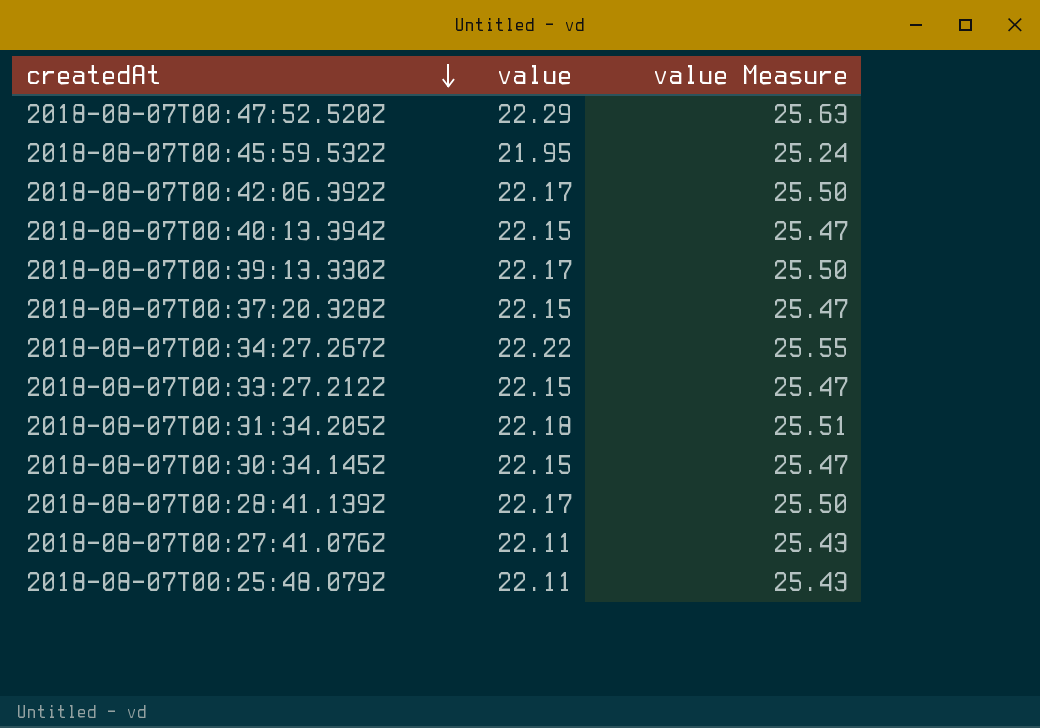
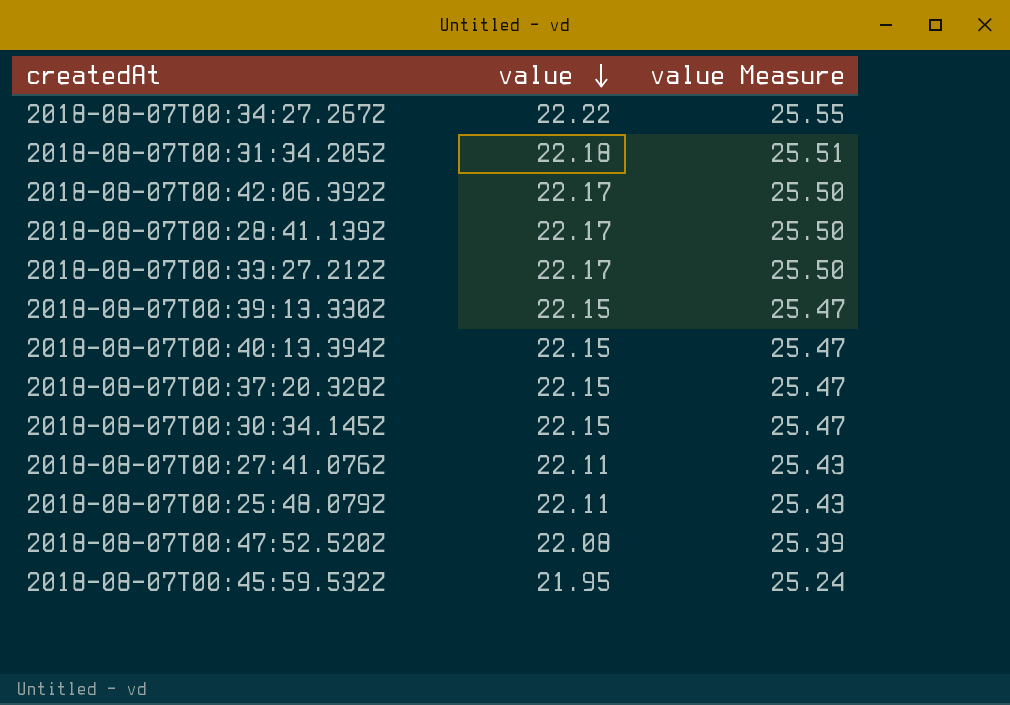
row order: createdAt descending -> value descending
2018-08-07T00:33:27.212Z | value: 22.15 -> 22.17
2018-08-07T00:33:27.212Z | value Measure: 25.47 -> 25.50
2018-08-07T00:39:13.330Z | value: 22.17 -> 22.15
2018-08-07T00:39:13.330Z | value Measure: 25.50 -> 25.47
2018-08-07T00:47:52.520Z | value: 22.29 -> 22.08
2018-08-07T00:47:52.520Z | value Measure: 25.63 -> 25.39

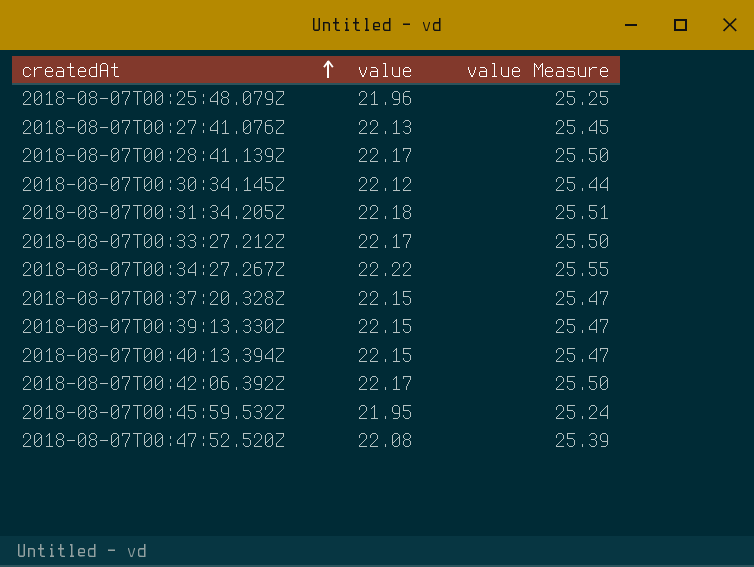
row order: value descending -> createdAt ascending
2018-08-07T00:25:48.079Z | value: 22.11 -> 21.96
2018-08-07T00:25:48.079Z | value Measure: 25.43 -> 25.25
2018-08-07T00:27:41.076Z | value: 22.11 -> 22.13
2018-08-07T00:27:41.076Z | value Measure: 25.43 -> 25.45
2018-08-07T00:30:34.145Z | value: 22.15 -> 22.12
2018-08-07T00:30:34.145Z | value Measure: 25.47 -> 25.44

